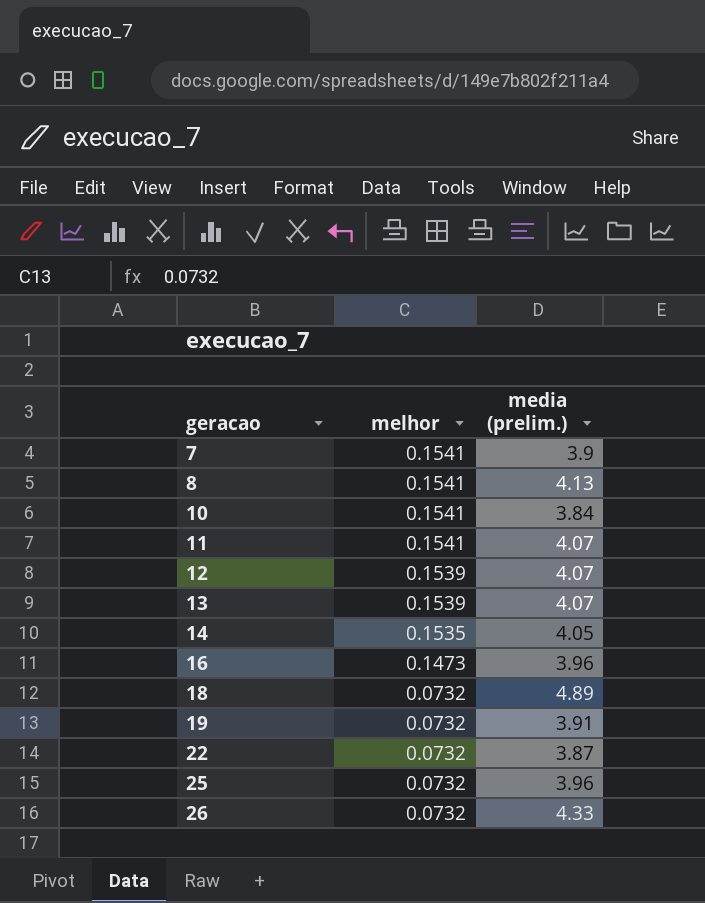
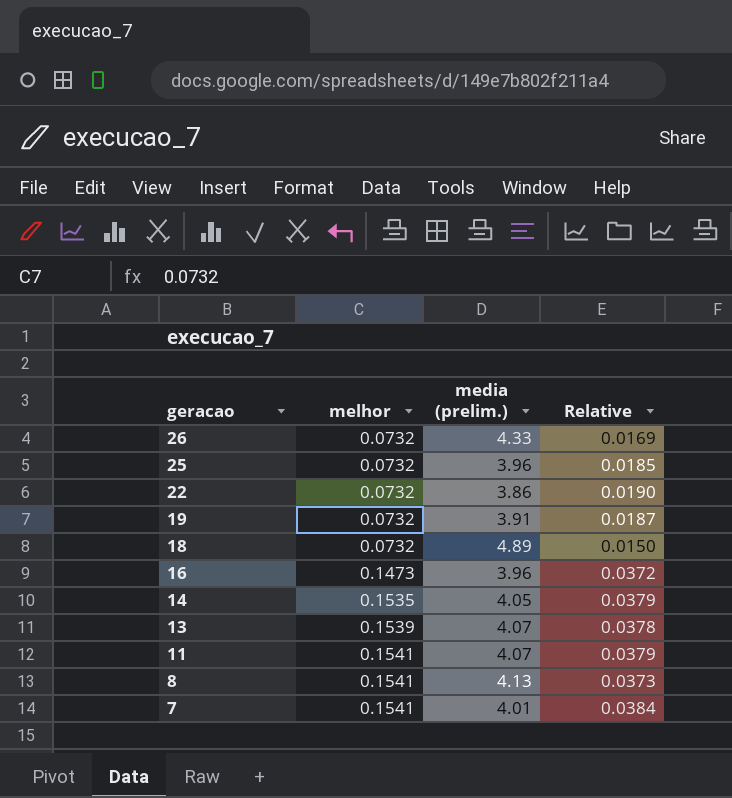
row order: geracao ascending -> geracao descending
column Relative | formula: none -> [melhor] / [media (prelim.)]
row 10: 0.1541 | 3.84 -> none
row 12: 0.1539 | 4.07 -> none
22 | media (prelim.): 3.87 -> 3.86
7 | media (prelim.): 3.9 -> 4.01

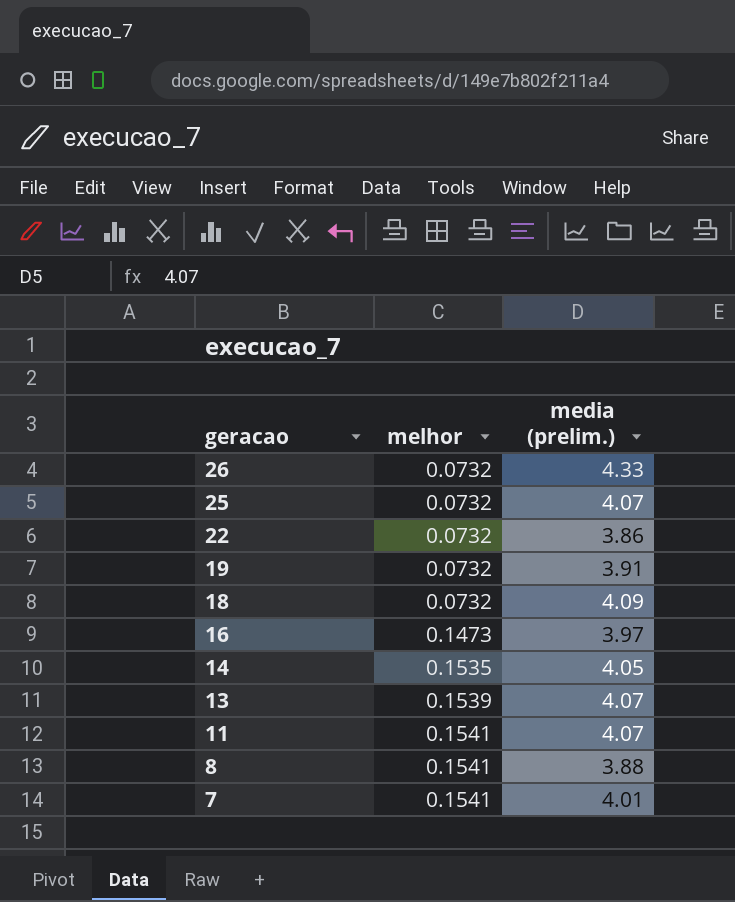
column Relative | formula: [melhor] / [media (prelim.)] -> none
25 | media (prelim.): 3.96 -> 4.07
18 | media (prelim.): 4.89 -> 4.09
16 | media (prelim.): 3.96 -> 3.97
8 | media (prelim.): 4.13 -> 3.88

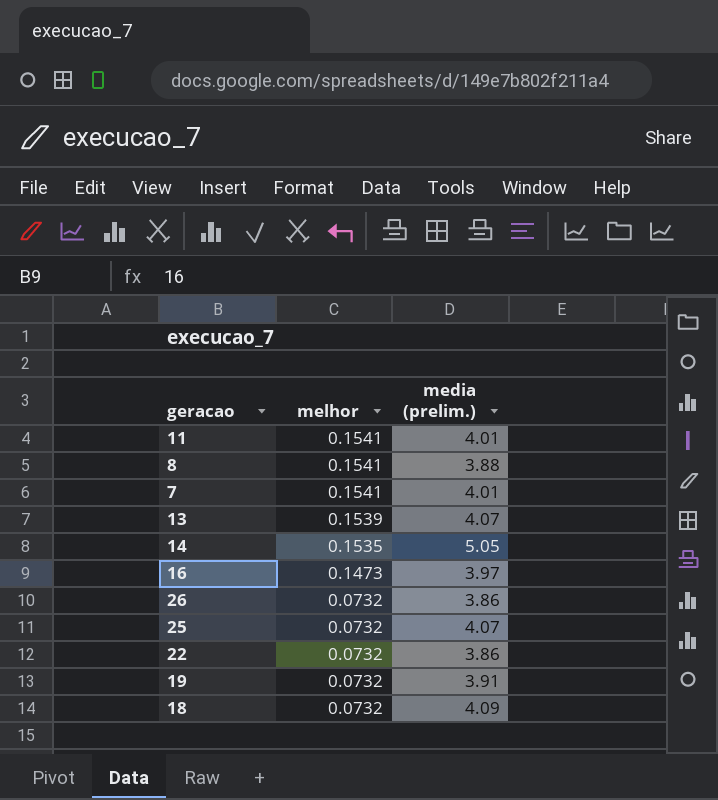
row order: geracao descending -> melhor descending
11 | media (prelim.): 4.07 -> 4.01
14 | media (prelim.): 4.05 -> 5.05
26 | media (prelim.): 4.33 -> 3.86

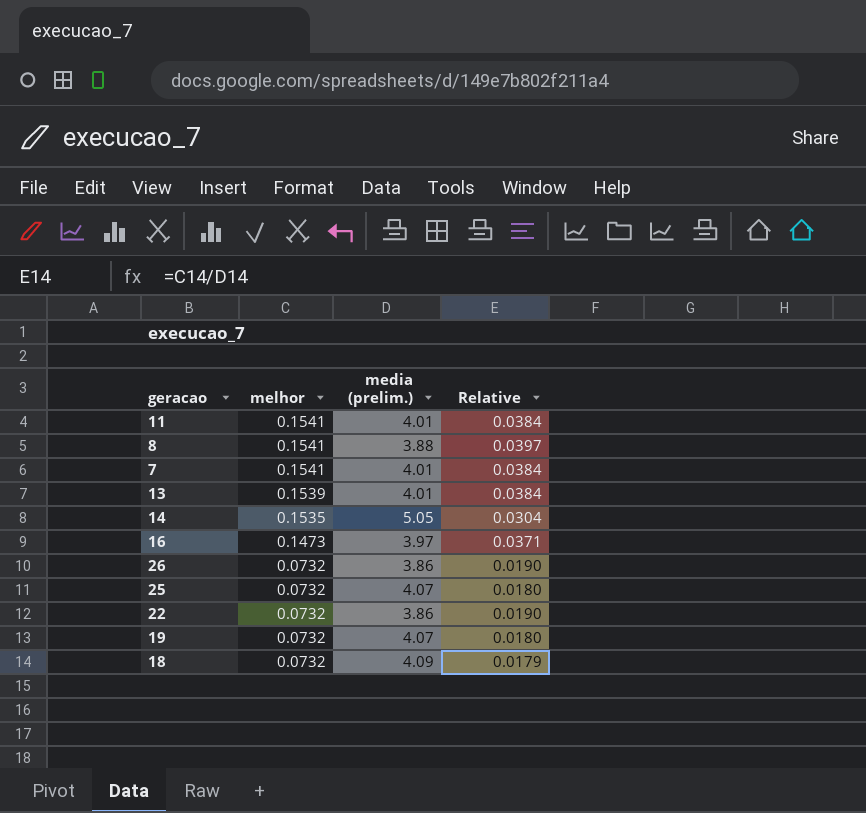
column Relative | formula: none -> [melhor] / [media (prelim.)]
13 | media (prelim.): 4.07 -> 4.01
19 | media (prelim.): 3.91 -> 4.07

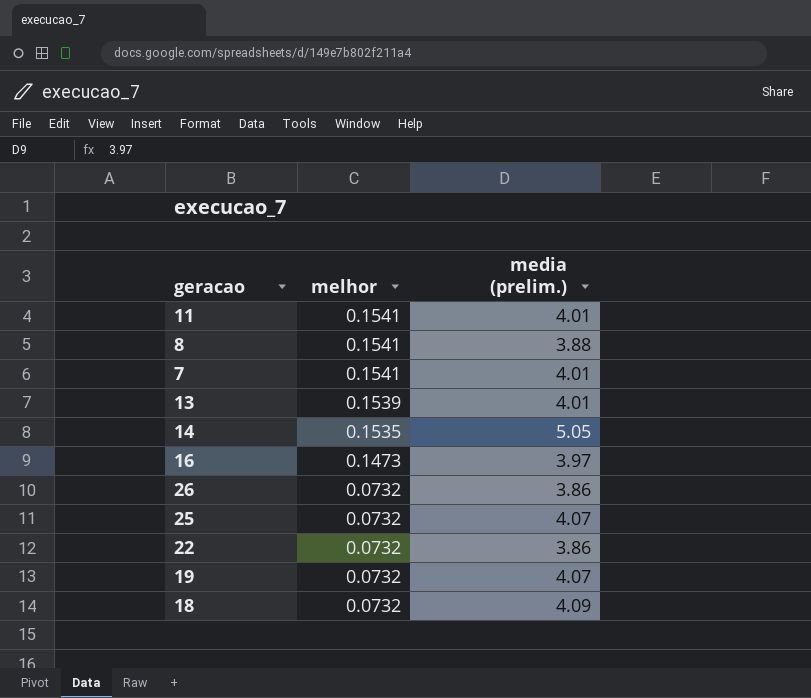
column Relative | formula: [melhor] / [media (prelim.)] -> none

